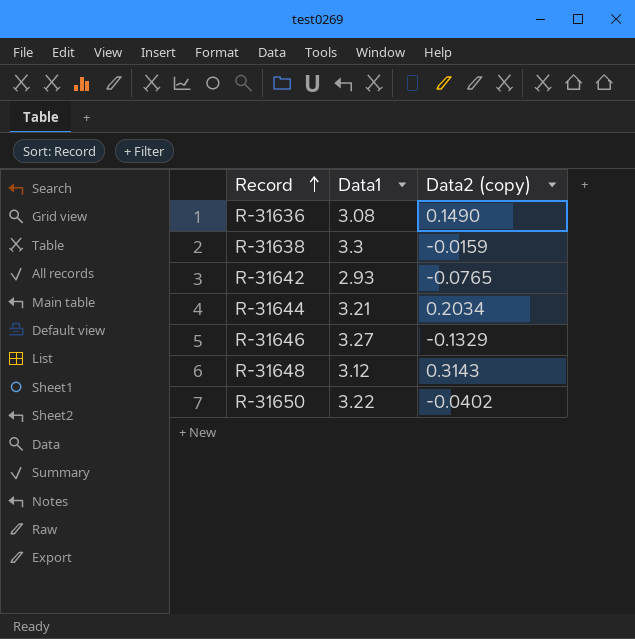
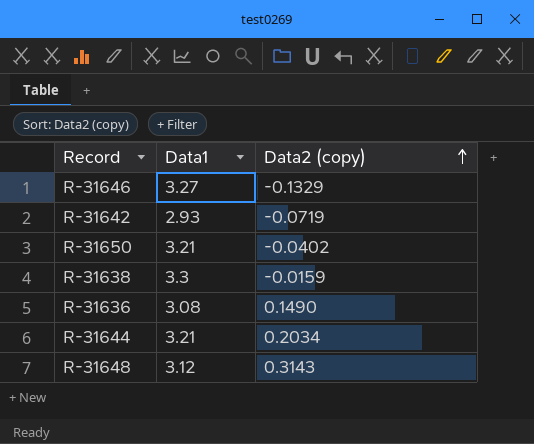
row order: Record ascending -> Data2 (copy) ascending
R-31642 | Data2 (copy): -0.0765 -> -0.0719
R-31650 | Data1: 3.22 -> 3.21

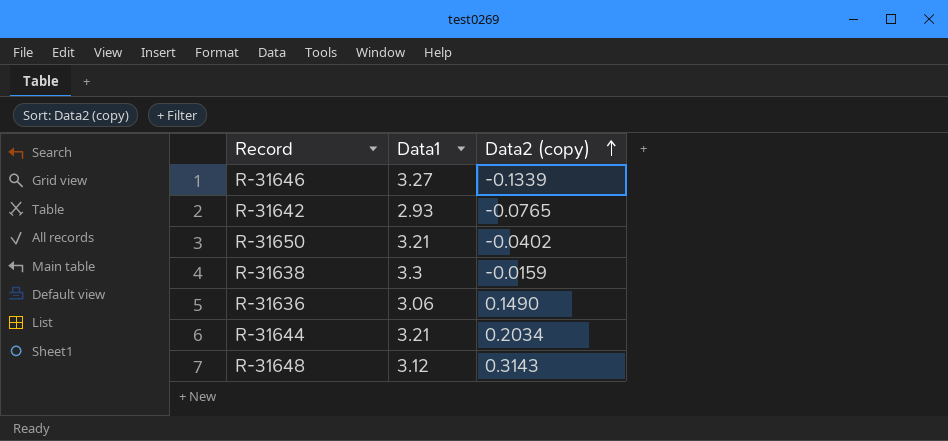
R-31646 | Data2 (copy): -0.1329 -> -0.1339
R-31642 | Data2 (copy): -0.0719 -> -0.0765
R-31636 | Data1: 3.08 -> 3.06

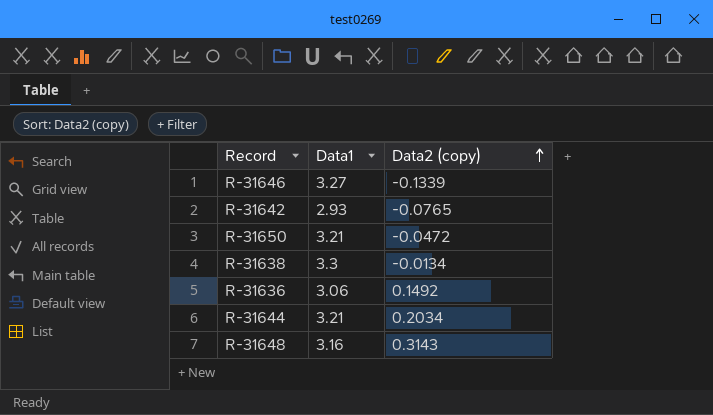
R-31650 | Data2 (copy): -0.0402 -> -0.0472
R-31638 | Data2 (copy): -0.0159 -> -0.0134
R-31636 | Data2 (copy): 0.1490 -> 0.1492
R-31648 | Data1: 3.12 -> 3.16

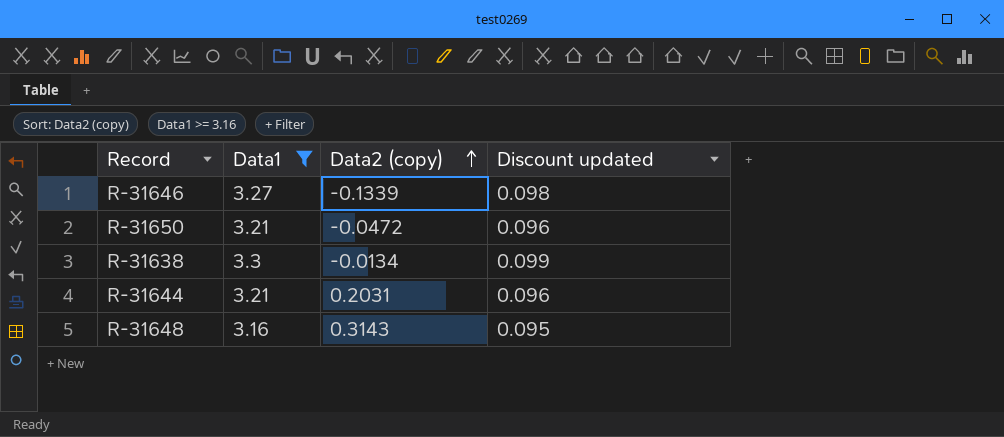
filter: none -> Data1 >= 3.16
column Discount updated | formula: none -> [Data1] * 0.03
R-31644 | Data2 (copy): 0.2034 -> 0.2031

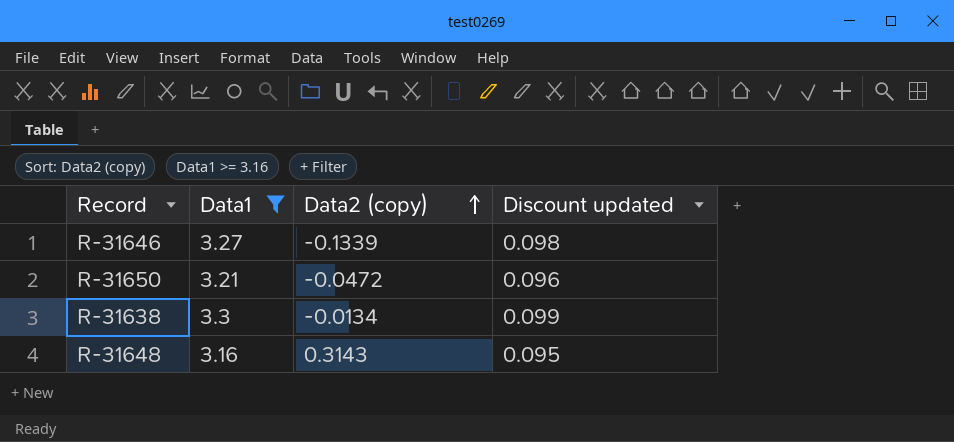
row R-31644: 3.21 | 0.2031 | 0.096 -> none

